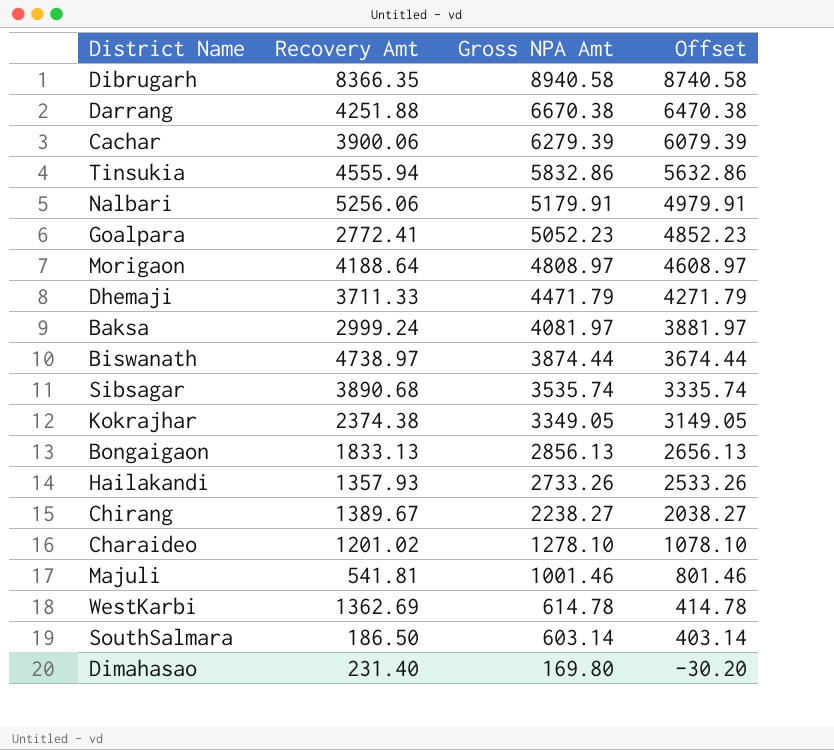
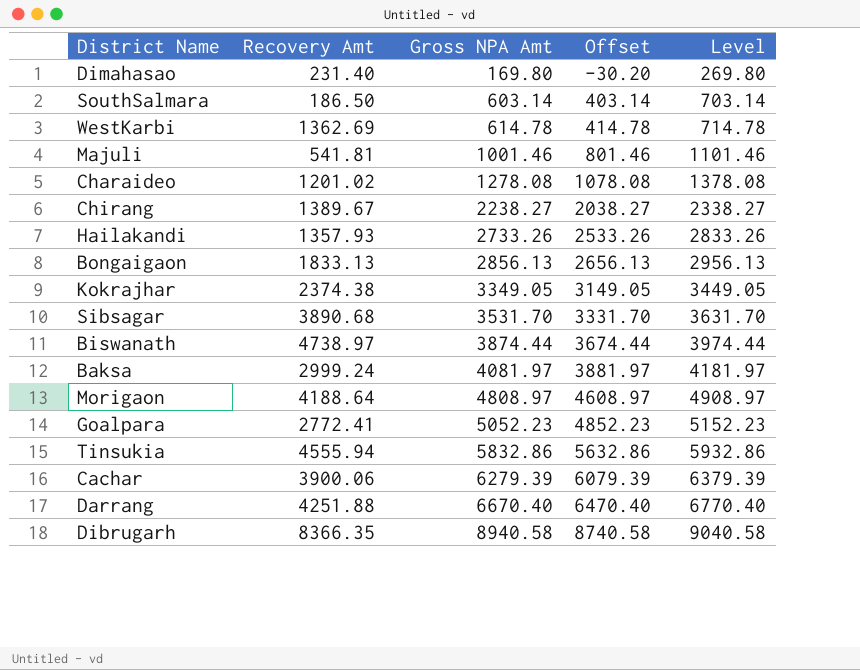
row order: Gross NPA Amt descending -> Gross NPA Amt ascending
column Level | formula: none -> [Gross NPA Amt] + 100
row Nalbari: 5256.06 | 5179.91 | 4979.91 -> none
row Dhemaji: 3711.33 | 4471.79 | 4271.79 -> none
Charaideo | Gross NPA Amt: 1278.10 -> 1278.08
Charaideo | Offset: 1078.10 -> 1078.08
Sibsagar | Gross NPA Amt: 3535.74 -> 3531.70
Sibsagar | Offset: 3335.74 -> 3331.70
Darrang | Gross NPA Amt: 6670.38 -> 6670.40
Darrang | Offset: 6470.38 -> 6470.40

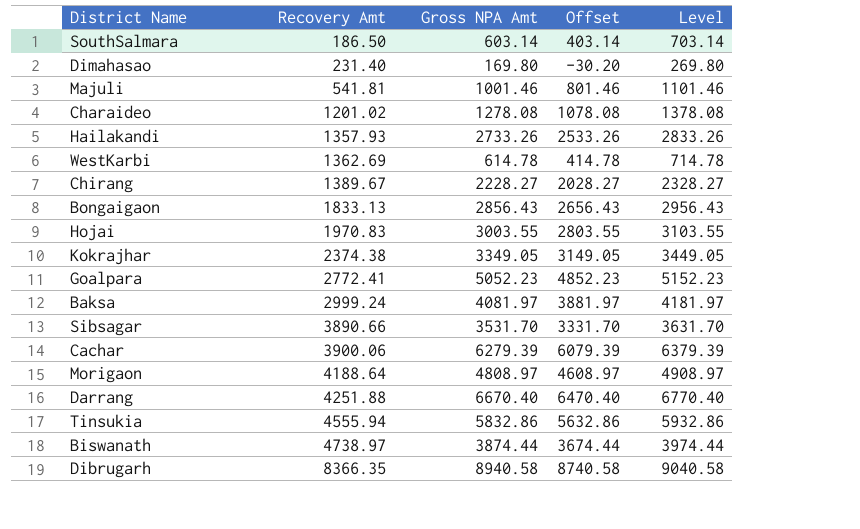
row order: Gross NPA Amt ascending -> Recovery Amt ascending
Chirang | Gross NPA Amt: 2238.27 -> 2228.27
Chirang | Offset: 2038.27 -> 2028.27
Chirang | Level: 2338.27 -> 2328.27
Bongaigaon | Gross NPA Amt: 2856.13 -> 2856.43
Bongaigaon | Offset: 2656.13 -> 2656.43
Bongaigaon | Level: 2956.13 -> 2956.43
row Hojai: none -> 1970.83 | 3003.55 | 2803.55 | 3103.55
Sibsagar | Recovery Amt: 3890.68 -> 3890.66

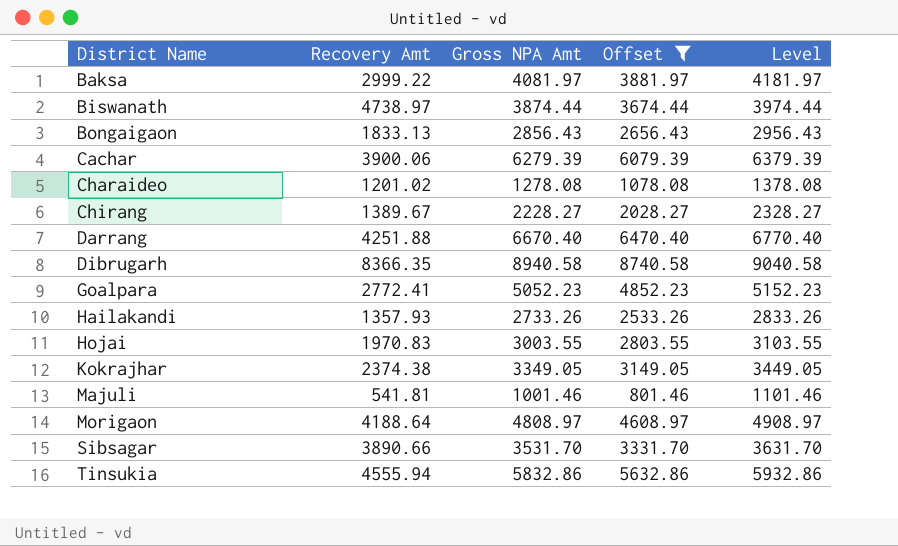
filter: none -> Offset >= 801.46
row order: Recovery Amt ascending -> District Name ascending
Baksa | Recovery Amt: 2999.24 -> 2999.22

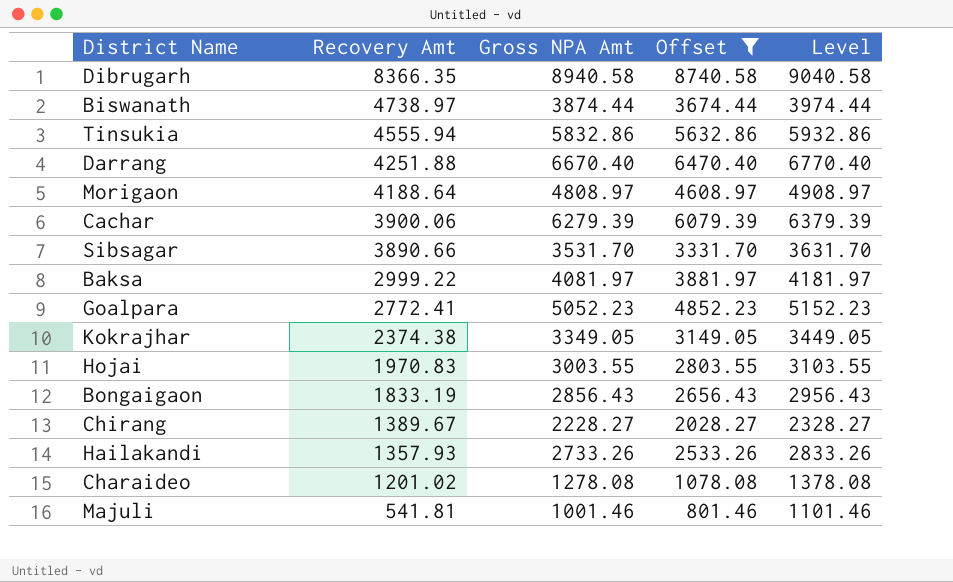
row order: District Name ascending -> Recovery Amt descending
Bongaigaon | Recovery Amt: 1833.13 -> 1833.19

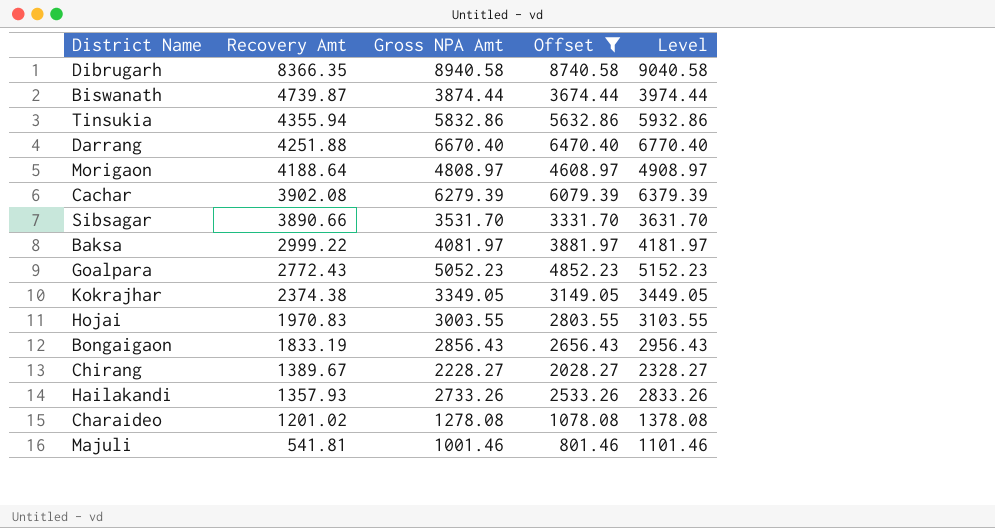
Biswanath | Recovery Amt: 4738.97 -> 4739.87
Tinsukia | Recovery Amt: 4555.94 -> 4355.94
Cachar | Recovery Amt: 3900.06 -> 3902.08
Goalpara | Recovery Amt: 2772.41 -> 2772.43

